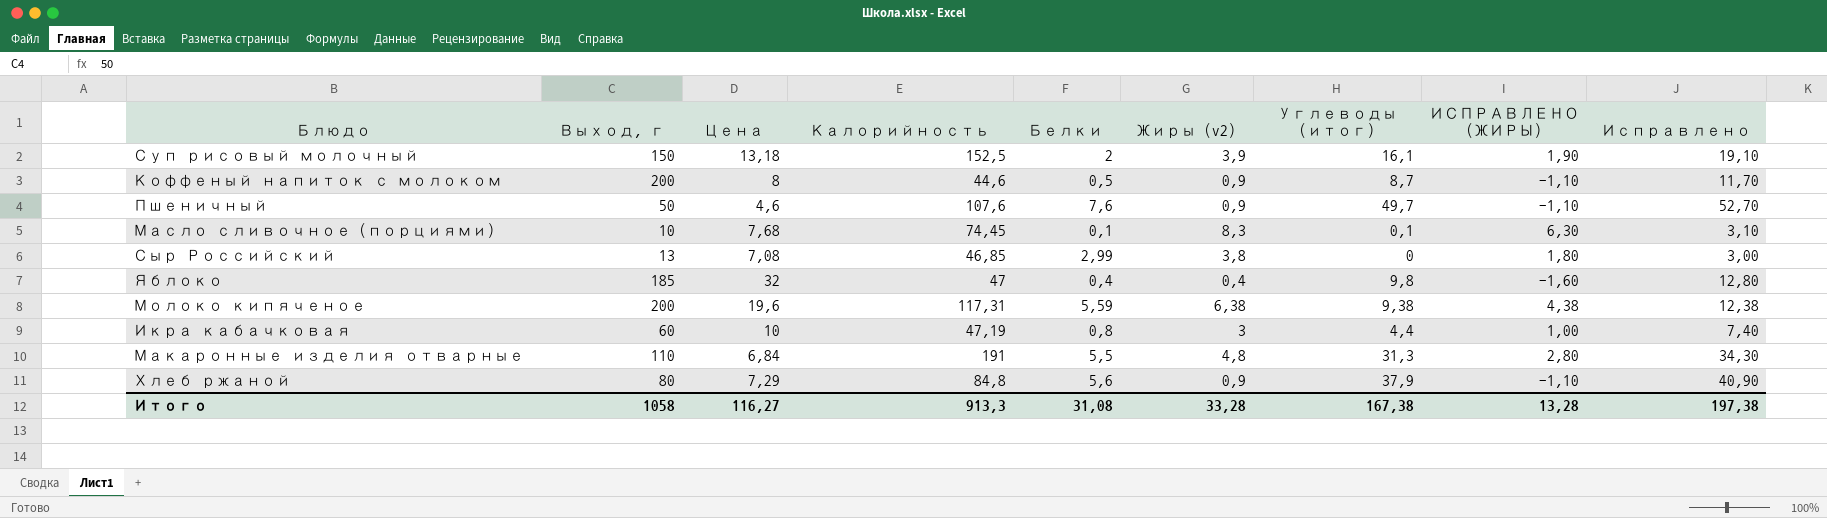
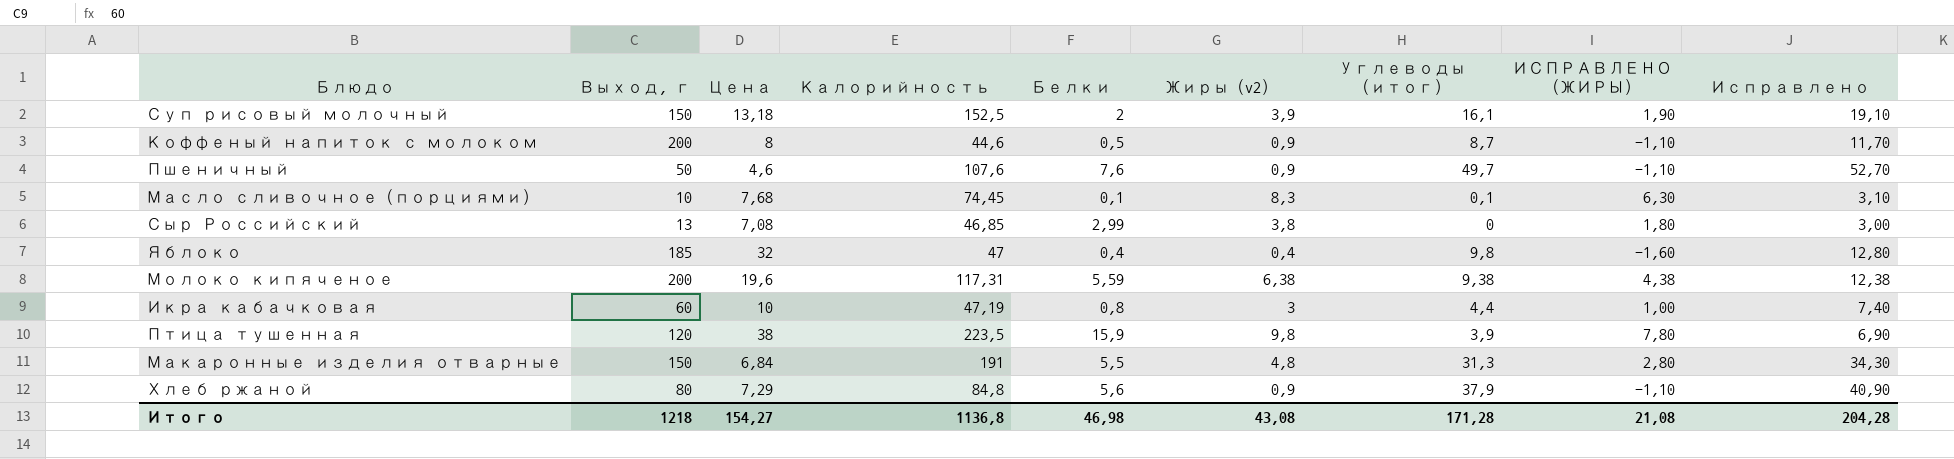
row Птица тушенная: none -> 120 | 38 | 223,5 | 15,9 | 9,8 | 3,9 | 7,80 | 6,90
Макаронные изделия отварные | Выход, г: 110 -> 150
Итого | Выход, г: 1058 -> 1218
Итого | Цена: 116,27 -> 154,27
Итого | Калорийность: 913,3 -> 1136,8
Итого | Белки: 31,08 -> 46,98
Итого | Жиры (v2): 33,28 -> 43,08
Итого | Углеводы (итог): 167,38 -> 171,28
Итого | ИСПРАВЛЕНО (ЖИРЫ): 13,28 -> 21,08
Итого | Исправлено: 197,38 -> 204,28

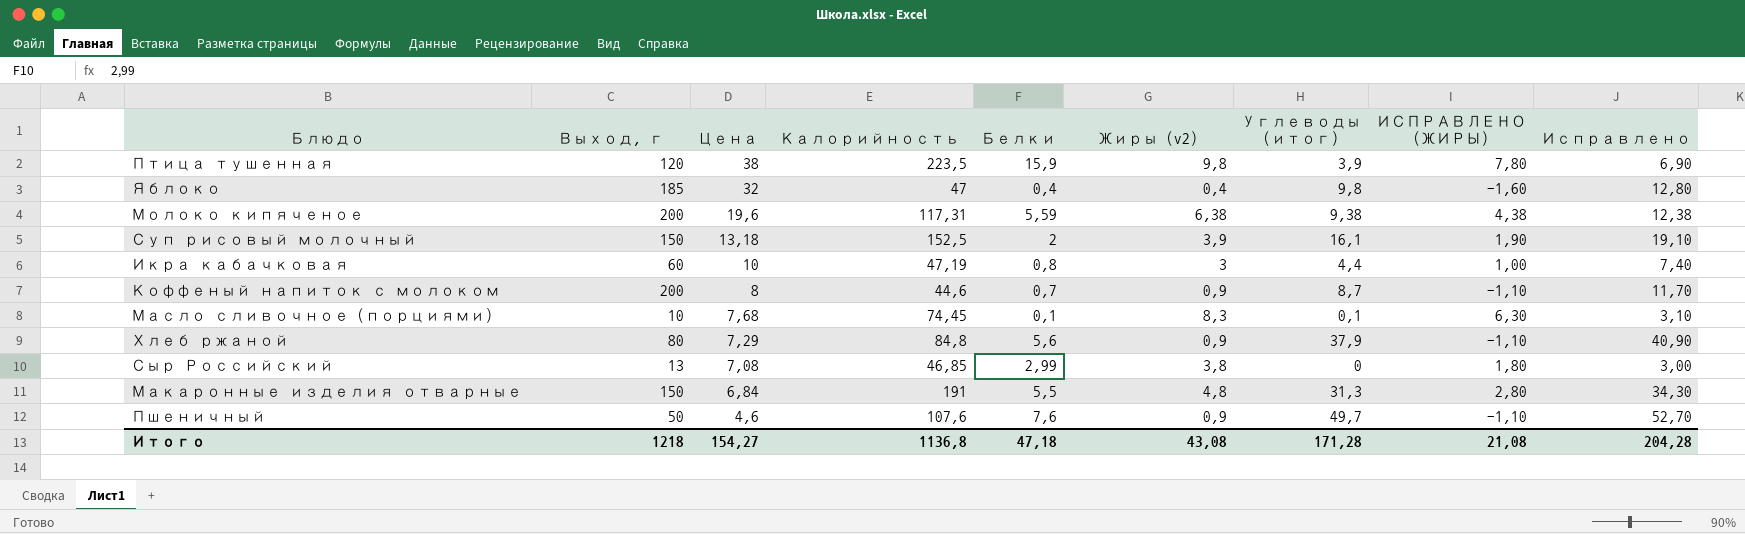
row order: none -> Цена descending
Коффеный напиток с молоком | Белки: 0,5 -> 0,7
Итого | Белки: 46,98 -> 47,18

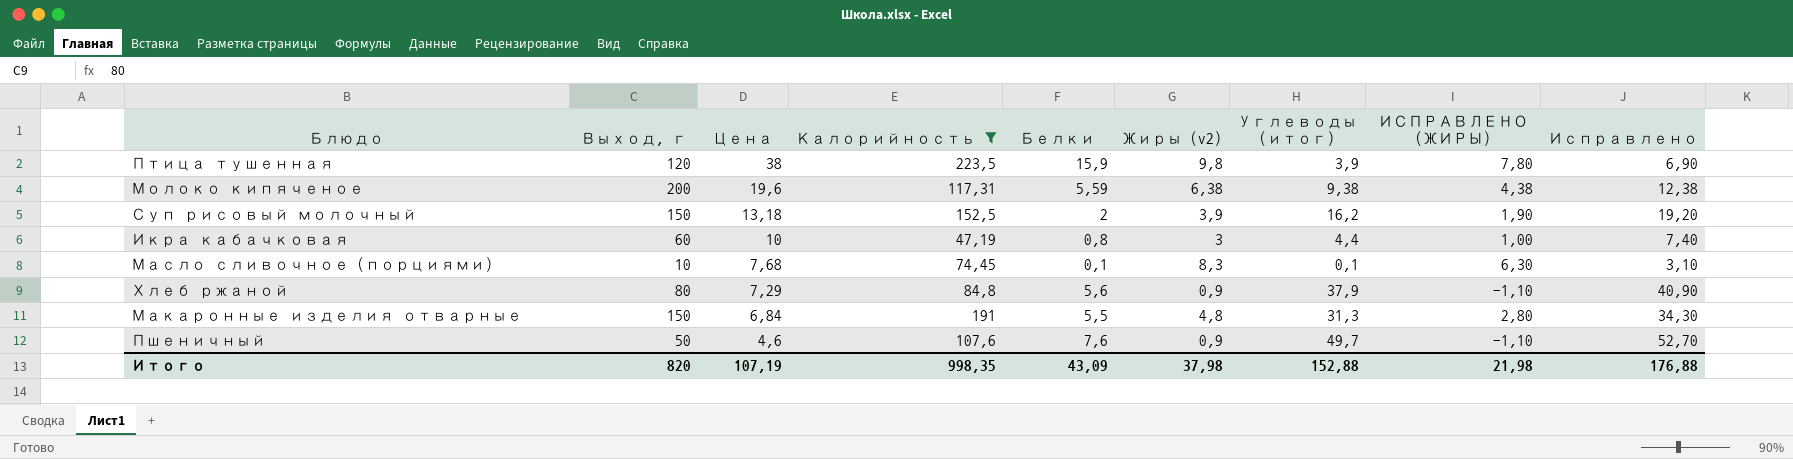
filter: none -> Калорийность >= 47,19
Суп рисовый молочный | Углеводы (итог): 16,1 -> 16,2
Суп рисовый молочный | Исправлено: 19,10 -> 19,20
Итого | Выход, г: 1218 -> 820
Итого | Цена: 154,27 -> 107,19
Итого | Калорийность: 1136,8 -> 998,35
Итого | Белки: 47,18 -> 43,09
Итого | Жиры (v2): 43,08 -> 37,98
Итого | Углеводы (итог): 171,28 -> 152,88
Итого | ИСПРАВЛЕНО (ЖИРЫ): 21,08 -> 21,98
Итого | Исправлено: 204,28 -> 176,88

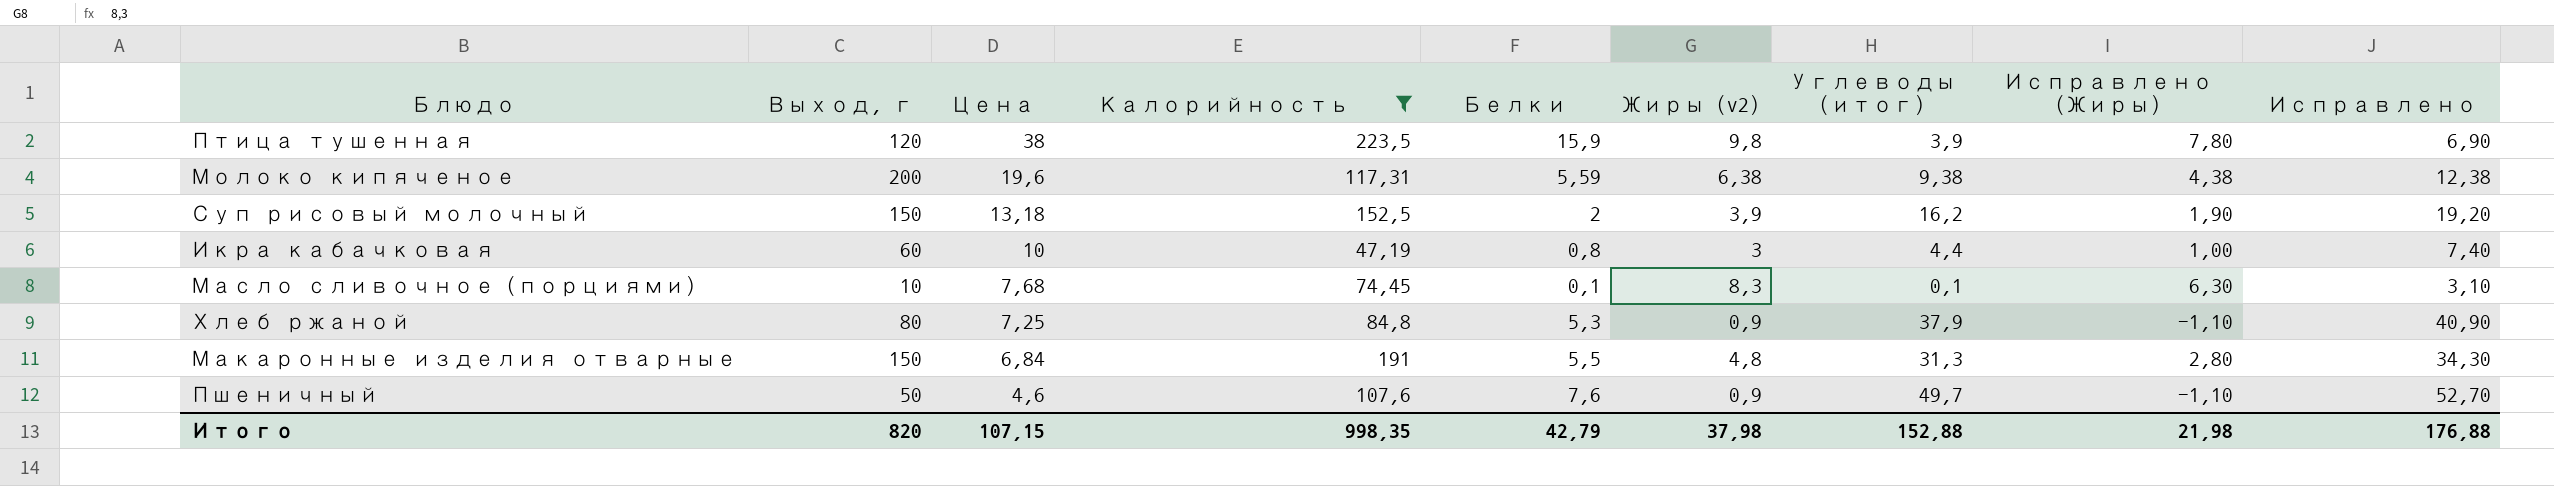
column name: ИСПРАВЛЕНО (ЖИРЫ) -> Исправлено (Жиры)
Хлеб ржаной | Цена: 7,29 -> 7,25
Хлеб ржаной | Белки: 5,6 -> 5,3
Итого | Цена: 107,19 -> 107,15
Итого | Белки: 43,09 -> 42,79

